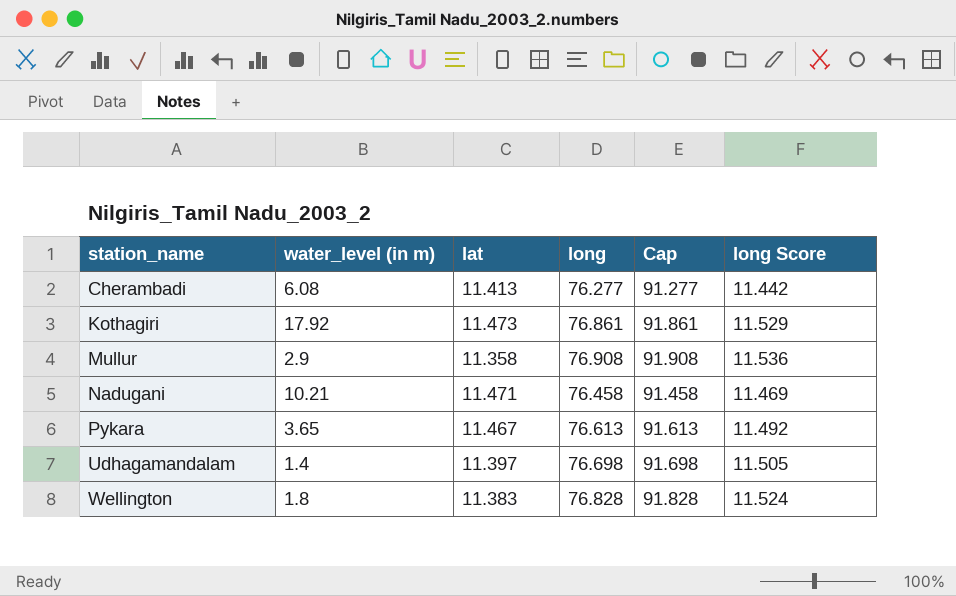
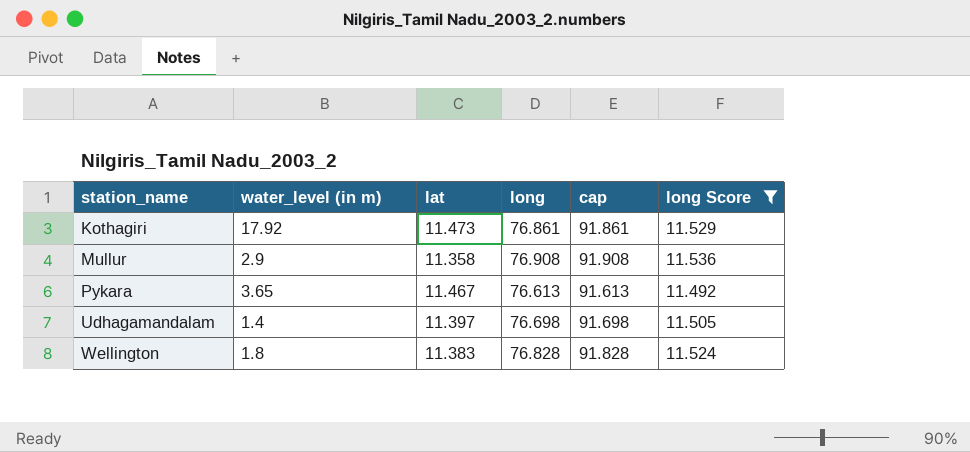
filter: none -> long Score >= 11.492
column name: Cap -> cap

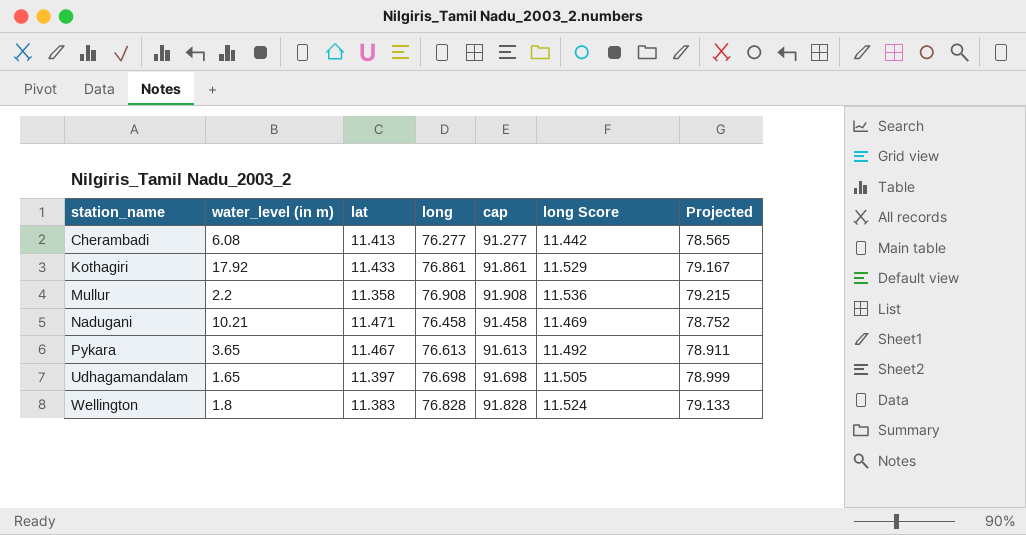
filter: long Score >= 11.492 -> none
column Projected | formula: none -> [long] * 1.03
Kothagiri | lat: 11.473 -> 11.433
Mullur | water_level (in m): 2.9 -> 2.2
Udhagamandalam | water_level (in m): 1.4 -> 1.65

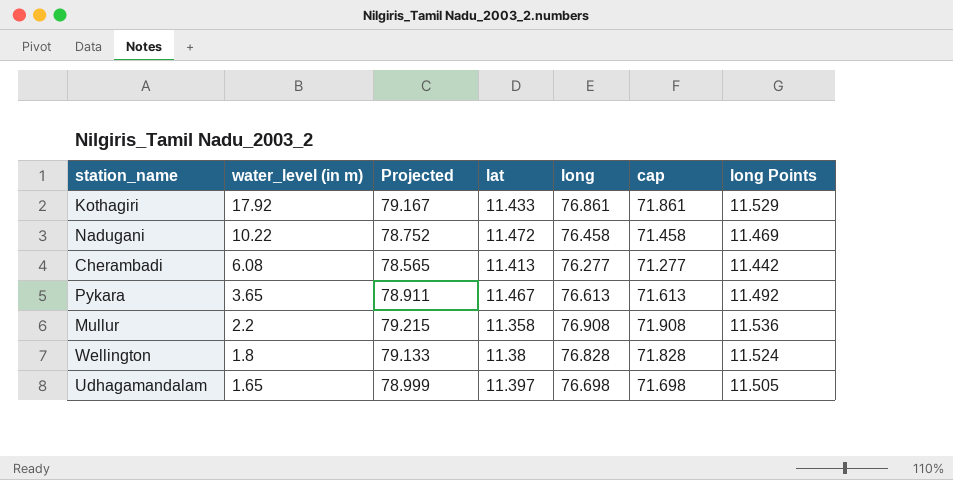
row order: station_name ascending -> water_level (in m) descending
column Projected | position: 7 -> 3
column cap | formula: [long] + 15 -> [long] - 5
column name: long Score -> long Points
Nadugani | water_level (in m): 10.21 -> 10.22
Nadugani | lat: 11.471 -> 11.472
Wellington | lat: 11.383 -> 11.38

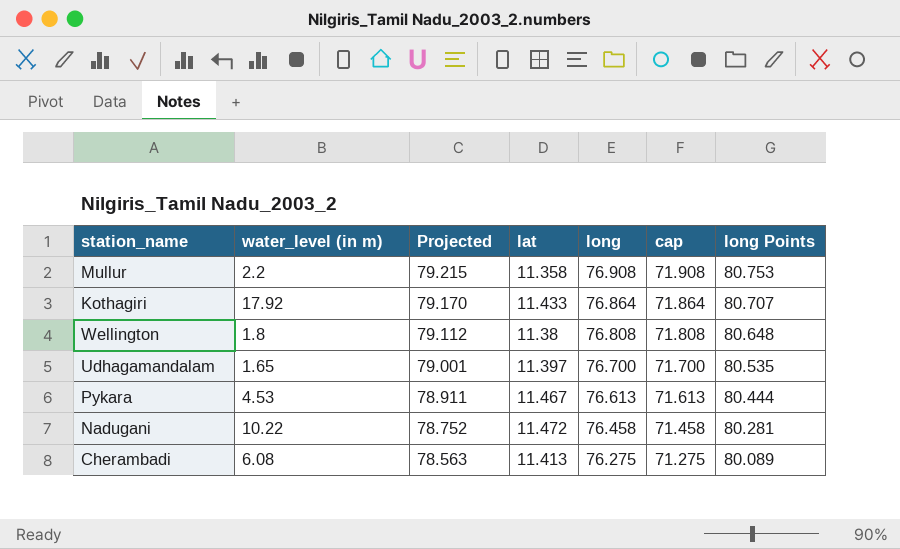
row order: water_level (in m) descending -> Projected descending
column long Points | formula: [long] * 0.15 -> [long] * 1.05
Kothagiri | Projected: 79.167 -> 79.170
Kothagiri | long: 76.861 -> 76.864
Kothagiri | cap: 71.861 -> 71.864
Wellington | Projected: 79.133 -> 79.112
Wellington | long: 76.828 -> 76.808
Wellington | cap: 71.828 -> 71.808
Udhagamandalam | Projected: 78.999 -> 79.001
Udhagamandalam | long: 76.698 -> 76.700
Udhagamandalam | cap: 71.698 -> 71.700
Pykara | water_level (in m): 3.65 -> 4.53
Cherambadi | Projected: 78.565 -> 78.563
Cherambadi | long: 76.277 -> 76.275
Cherambadi | cap: 71.277 -> 71.275

